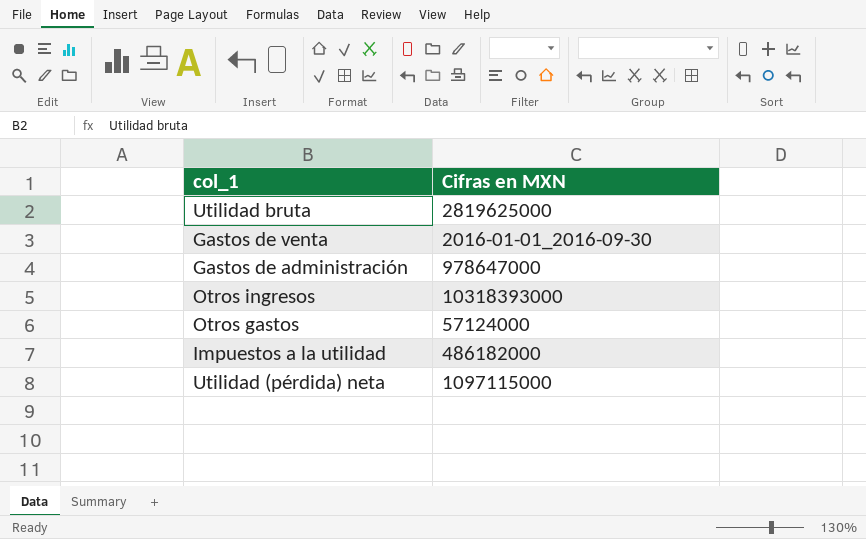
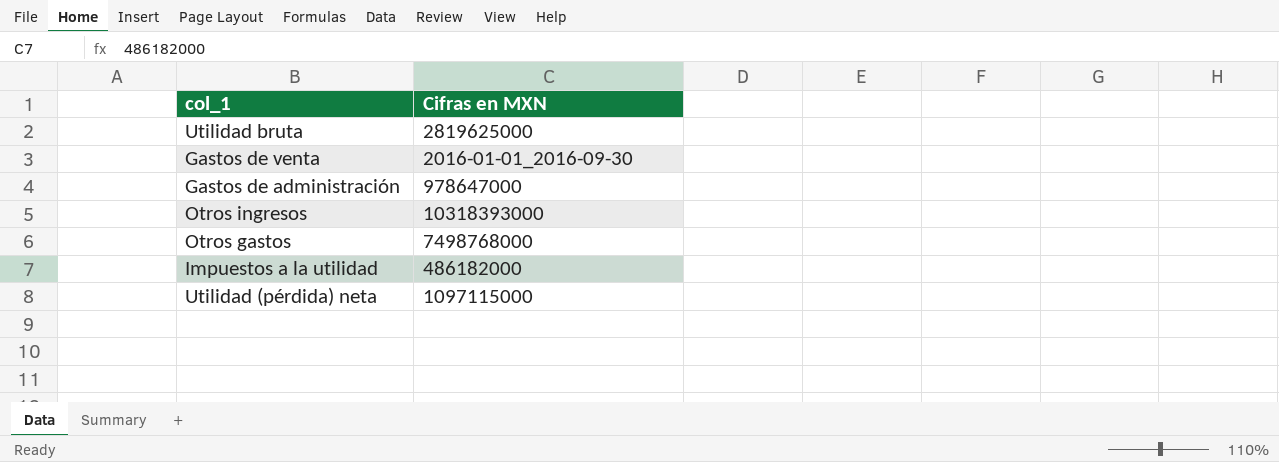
Otros gastos | Cifras en MXN: 57124000 -> 7498768000

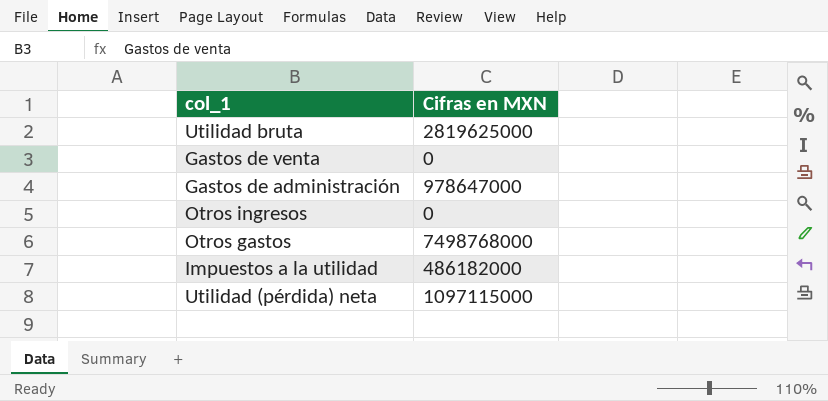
Gastos de venta | Cifras en MXN: 2016-01-01_2016-09-30 -> 0
Otros ingresos | Cifras en MXN: 10318393000 -> 0

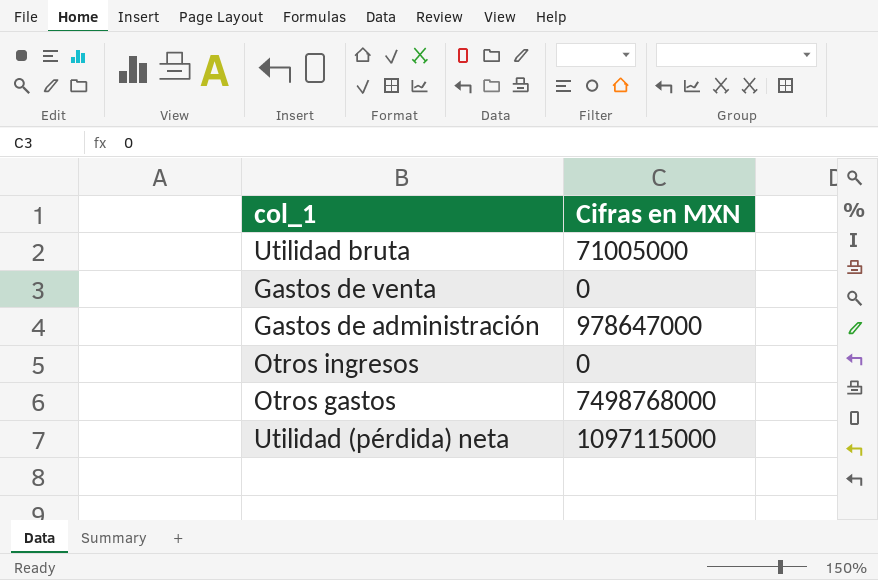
row Impuestos a la utilidad: 486182000 -> none
Utilidad bruta | Cifras en MXN: 2819625000 -> 71005000

